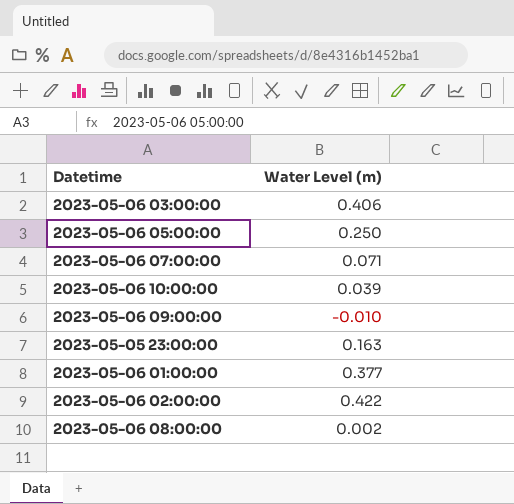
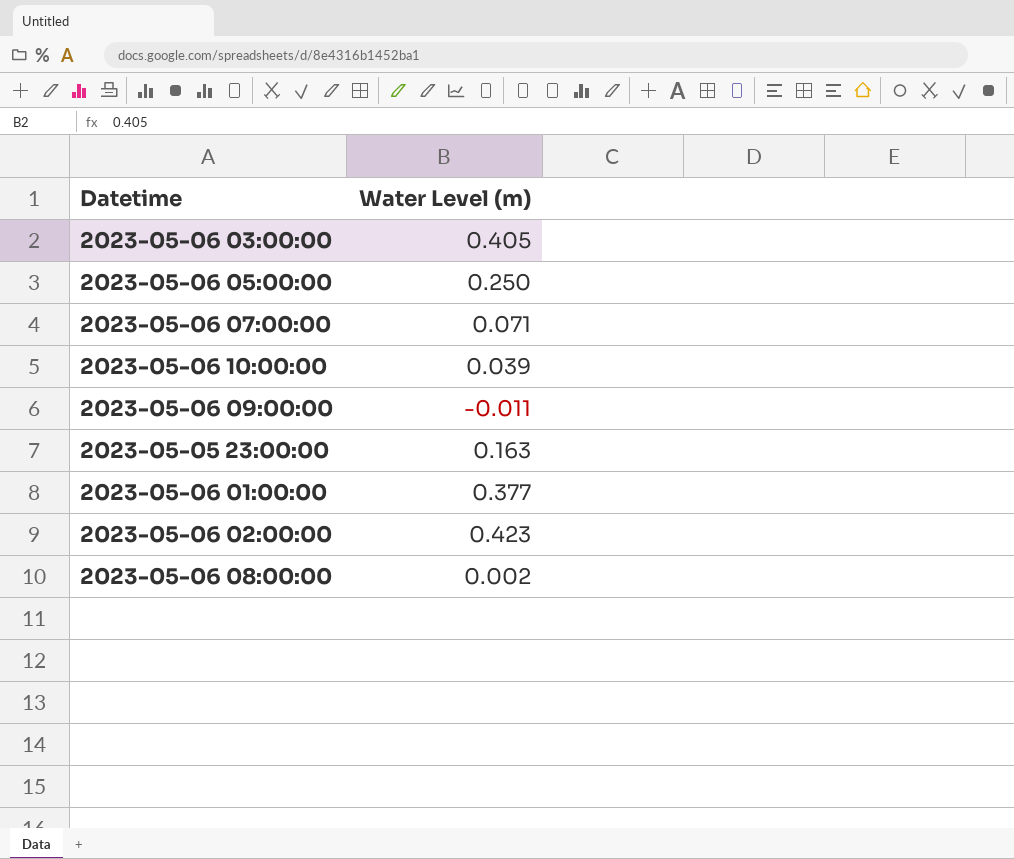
2023-05-06 03:00:00 | Water Level (m): 0.406 -> 0.405
2023-05-06 09:00:00 | Water Level (m): -0.010 -> -0.011
2023-05-06 02:00:00 | Water Level (m): 0.422 -> 0.423

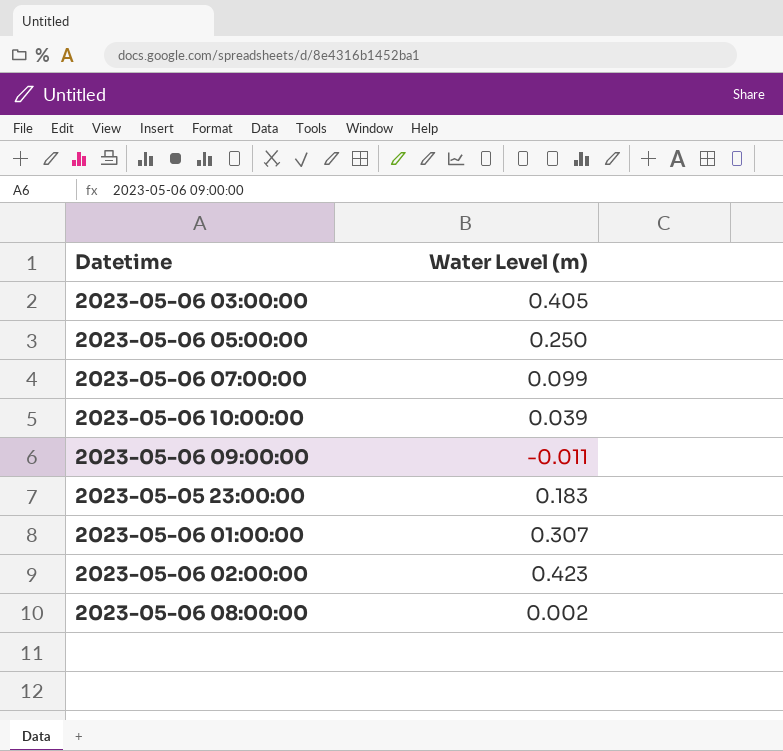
2023-05-06 07:00:00 | Water Level (m): 0.071 -> 0.099
2023-05-05 23:00:00 | Water Level (m): 0.163 -> 0.183
2023-05-06 01:00:00 | Water Level (m): 0.377 -> 0.307

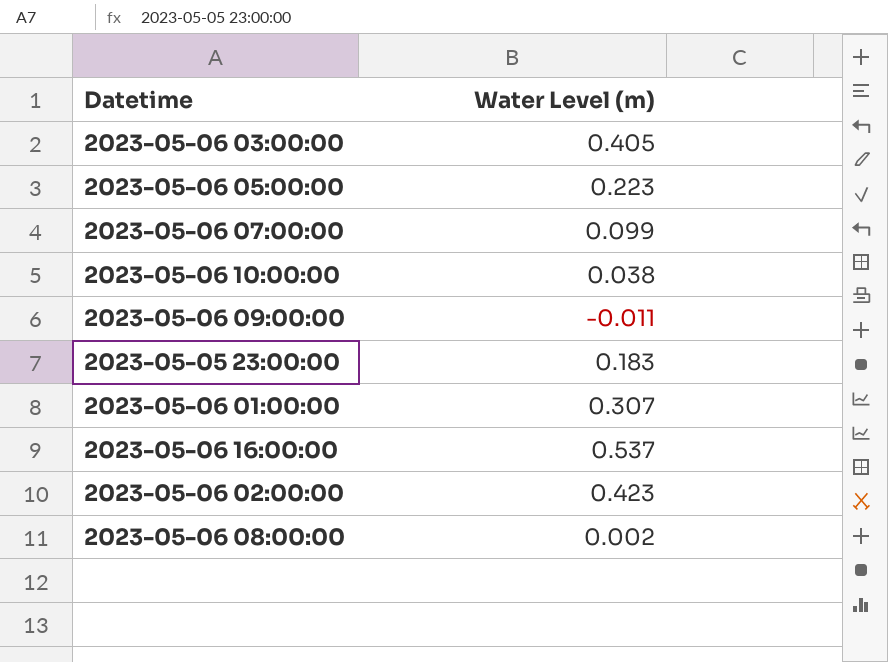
2023-05-06 05:00:00 | Water Level (m): 0.250 -> 0.223
2023-05-06 10:00:00 | Water Level (m): 0.039 -> 0.038
row 2023-05-06 16:00:00: none -> 0.537

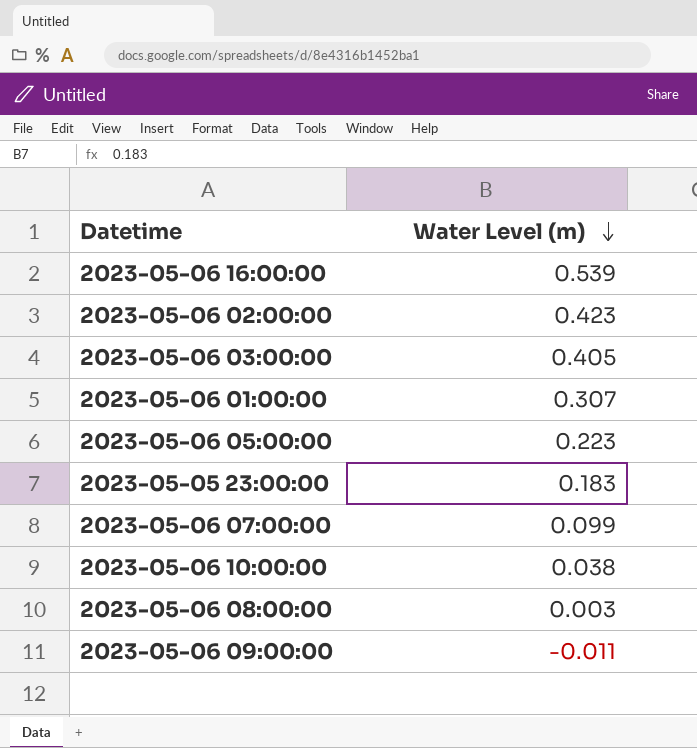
row order: none -> Water Level (m) descending
2023-05-06 16:00:00 | Water Level (m): 0.537 -> 0.539
2023-05-06 08:00:00 | Water Level (m): 0.002 -> 0.003

